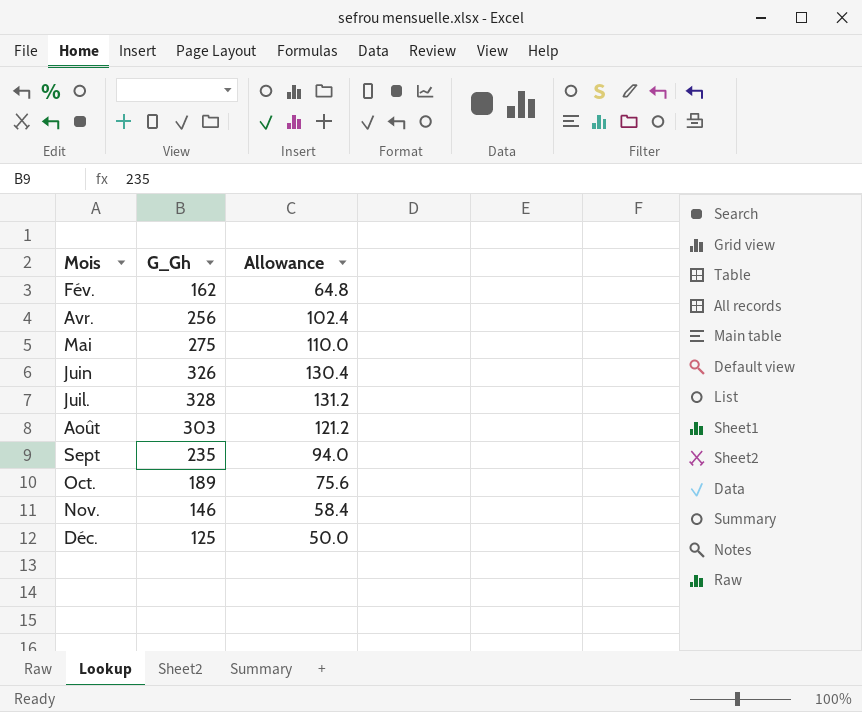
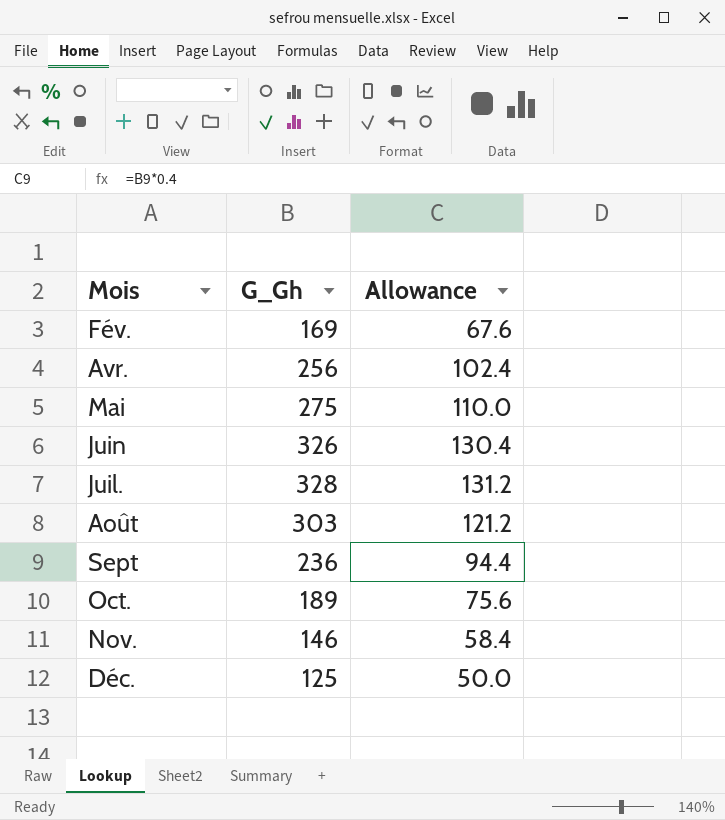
Fév. | G_Gh: 162 -> 169
Fév. | Allowance: 64.8 -> 67.6
Sept | G_Gh: 235 -> 236
Sept | Allowance: 94.0 -> 94.4

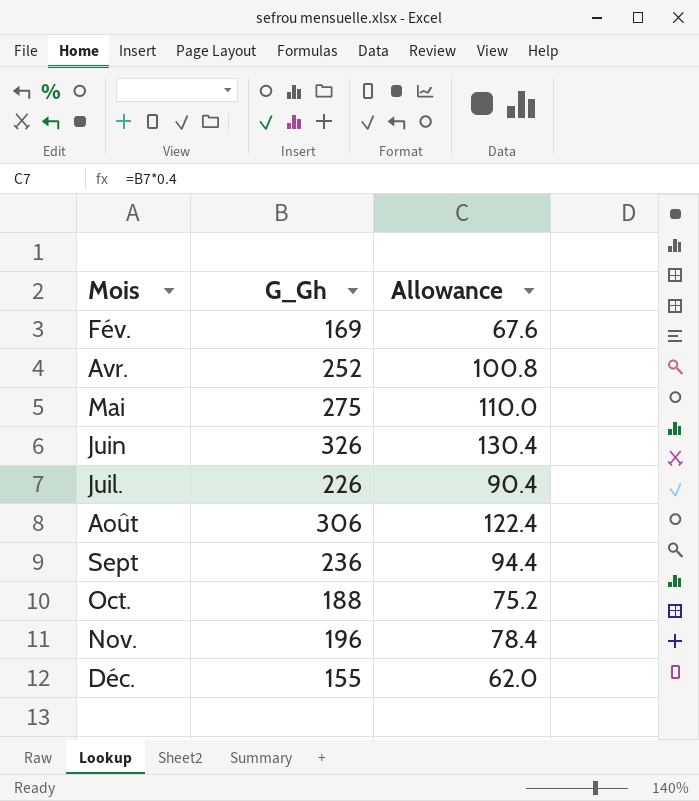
Avr. | G_Gh: 256 -> 252
Avr. | Allowance: 102.4 -> 100.8
Juil. | G_Gh: 328 -> 226
Juil. | Allowance: 131.2 -> 90.4
Août | G_Gh: 303 -> 306
Août | Allowance: 121.2 -> 122.4
Oct. | G_Gh: 189 -> 188
Oct. | Allowance: 75.6 -> 75.2
Nov. | G_Gh: 146 -> 196
Nov. | Allowance: 58.4 -> 78.4
Déc. | G_Gh: 125 -> 155
Déc. | Allowance: 50.0 -> 62.0

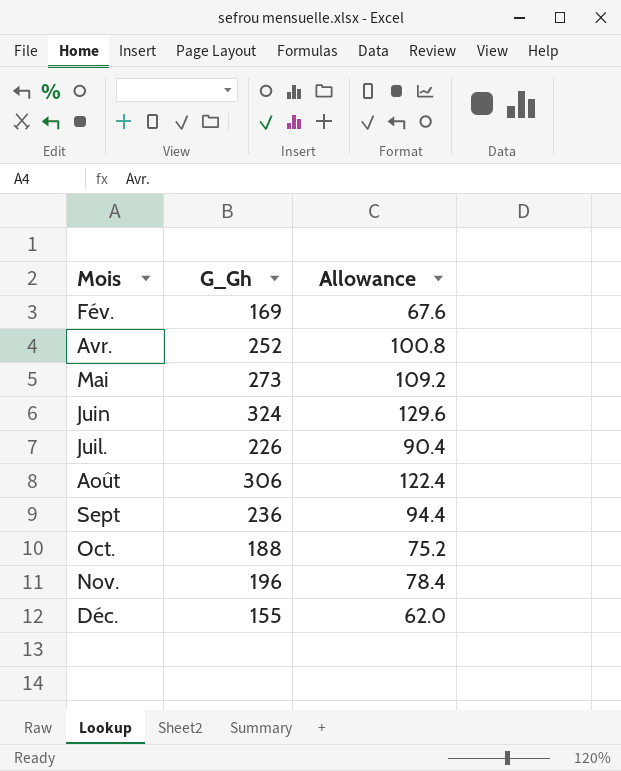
Mai | G_Gh: 275 -> 273
Mai | Allowance: 110.0 -> 109.2
Juin | G_Gh: 326 -> 324
Juin | Allowance: 130.4 -> 129.6

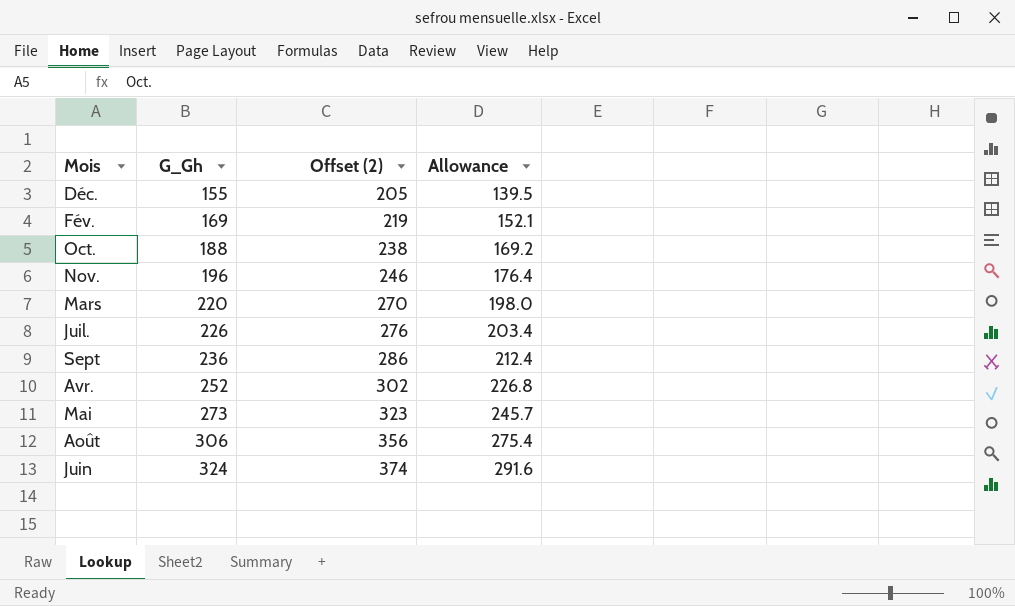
row order: none -> G_Gh ascending
column Offset (2) | formula: none -> [G_Gh] + 50
column Allowance | formula: [G_Gh] * 0.4 -> [G_Gh] * 0.9
row Mars: none -> 220 | 270 | 198.0

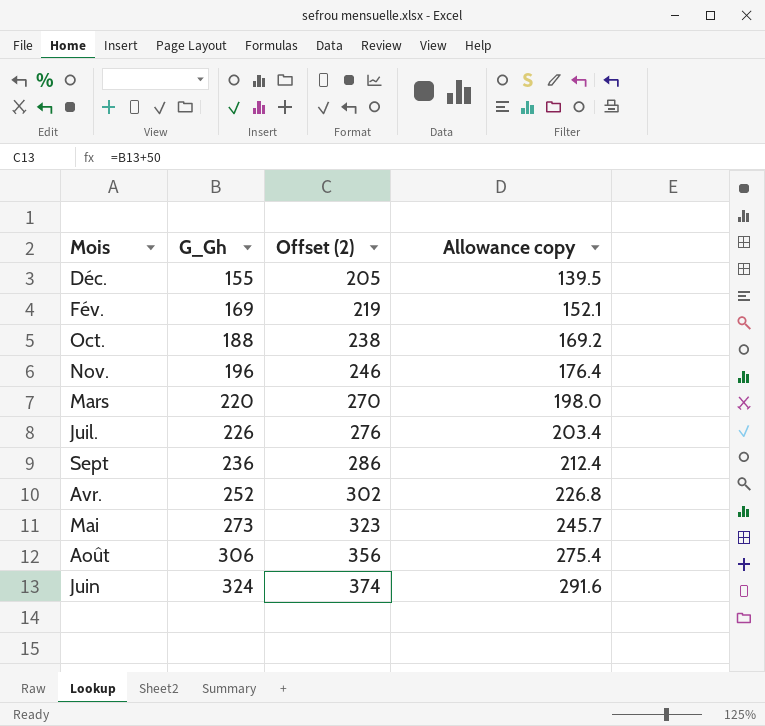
column name: Allowance -> Allowance copy

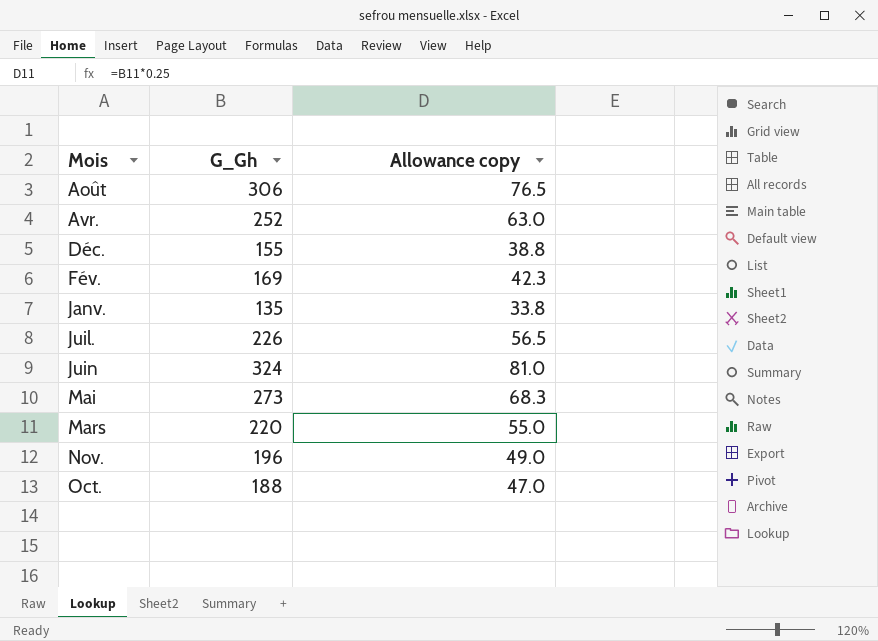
row order: G_Gh ascending -> Mois ascending
column Offset (2) | formula: [G_Gh] + 50 -> none
column Allowance copy | formula: [G_Gh] * 0.9 -> [G_Gh] * 0.25
row Sept: 236 | 286 | 212.4 -> none
row Janv.: none -> 135 | 33.8

